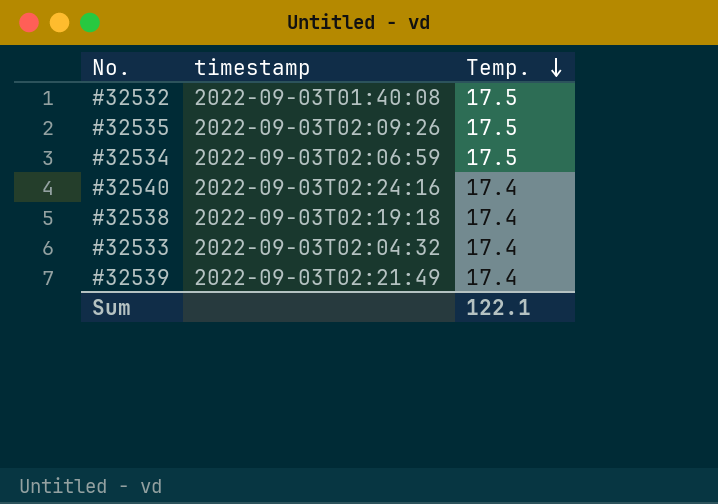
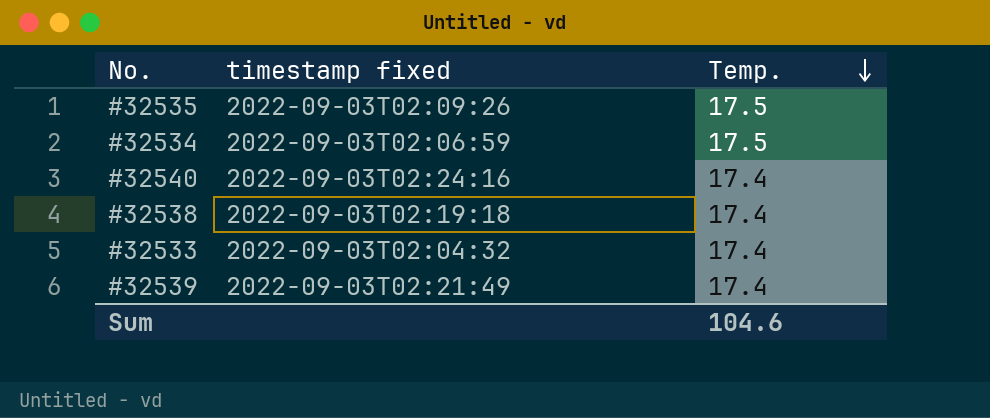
column name: timestamp -> timestamp fixed
row #32532: 2022-09-03T01:40:08 | 17.5 -> none
Sum | Temp.: 122.1 -> 104.6

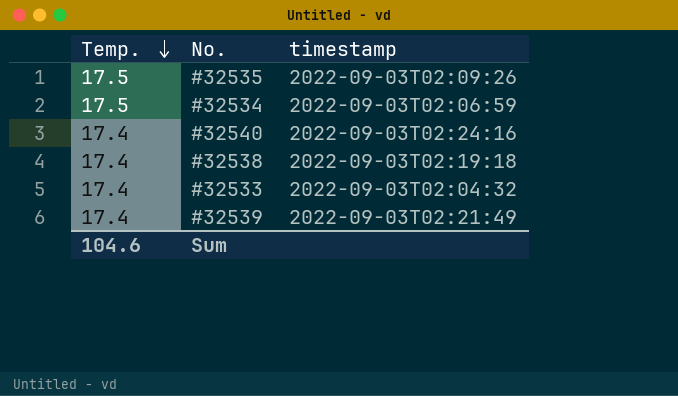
column Temp. | position: 3 -> 1
column name: timestamp fixed -> timestamp

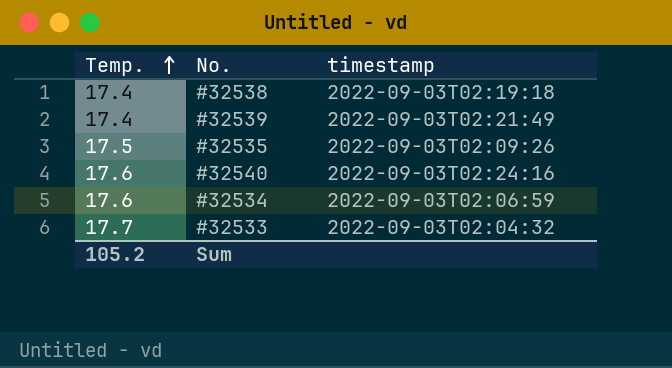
row order: Temp. descending -> Temp. ascending
#32540 | Temp.: 17.4 -> 17.6
#32534 | Temp.: 17.5 -> 17.6
#32533 | Temp.: 17.4 -> 17.7
Sum | Temp.: 104.6 -> 105.2

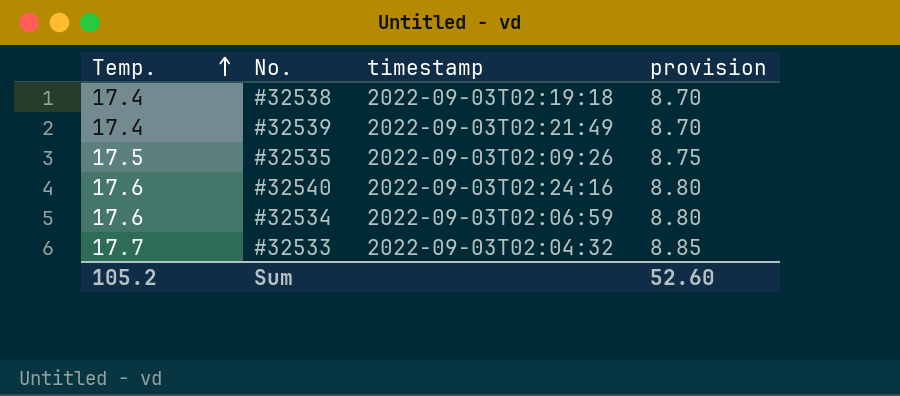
column provision | formula: none -> [Temp.] * 0.5

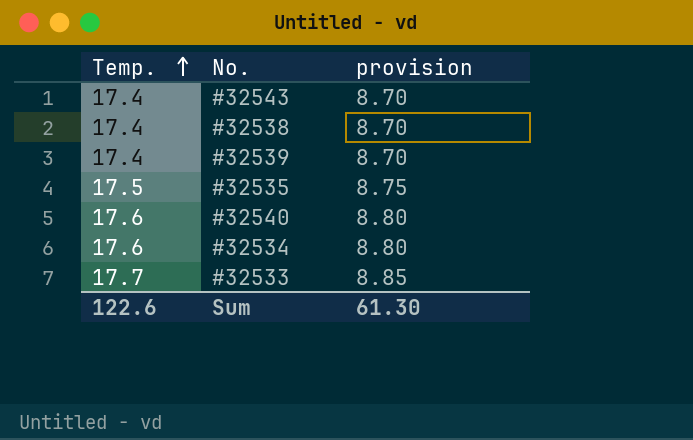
column timestamp | position: 3 -> none
row #32543: none -> 17.4 | 8.70
Sum | Temp.: 105.2 -> 122.6
Sum | provision: 52.60 -> 61.30

